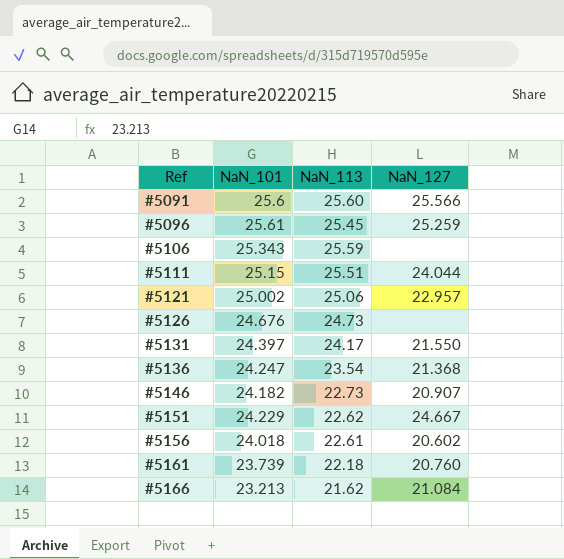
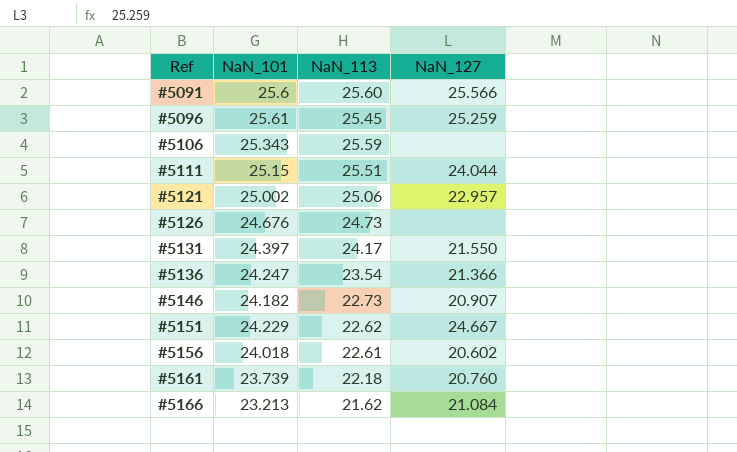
#5136 | NaN_127: 21.368 -> 21.366

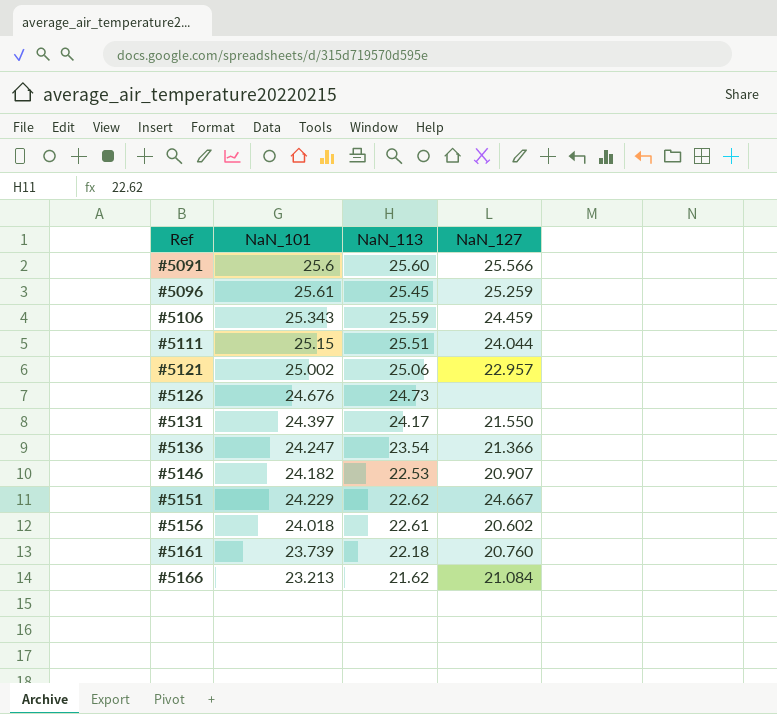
#5106 | NaN_127: none -> 24.459
#5146 | NaN_113: 22.73 -> 22.53

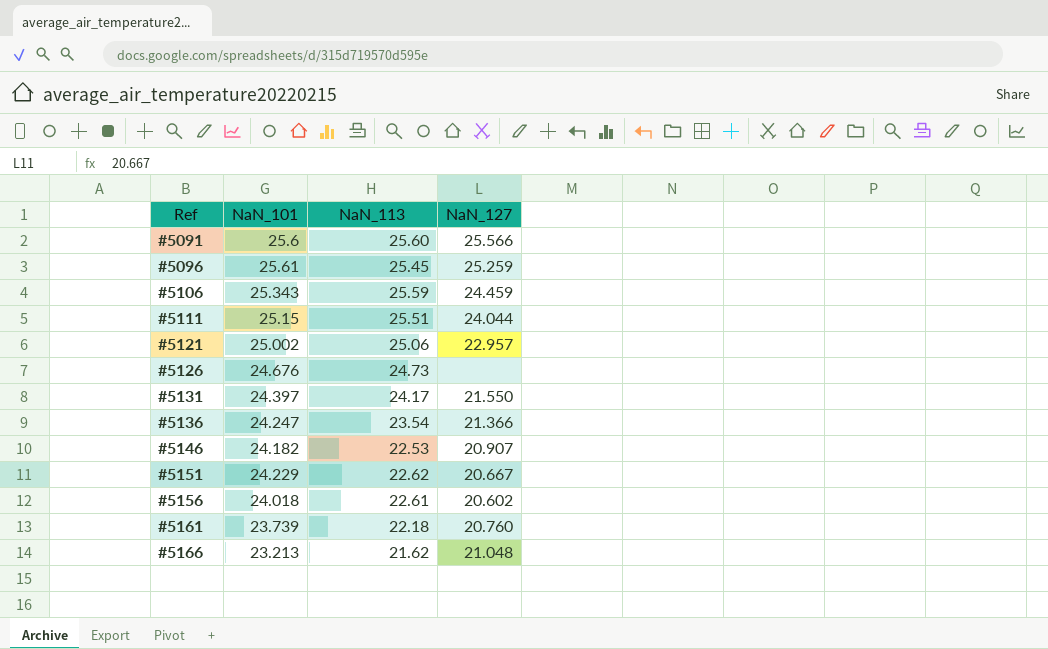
#5151 | NaN_127: 24.667 -> 20.667
#5166 | NaN_127: 21.084 -> 21.048

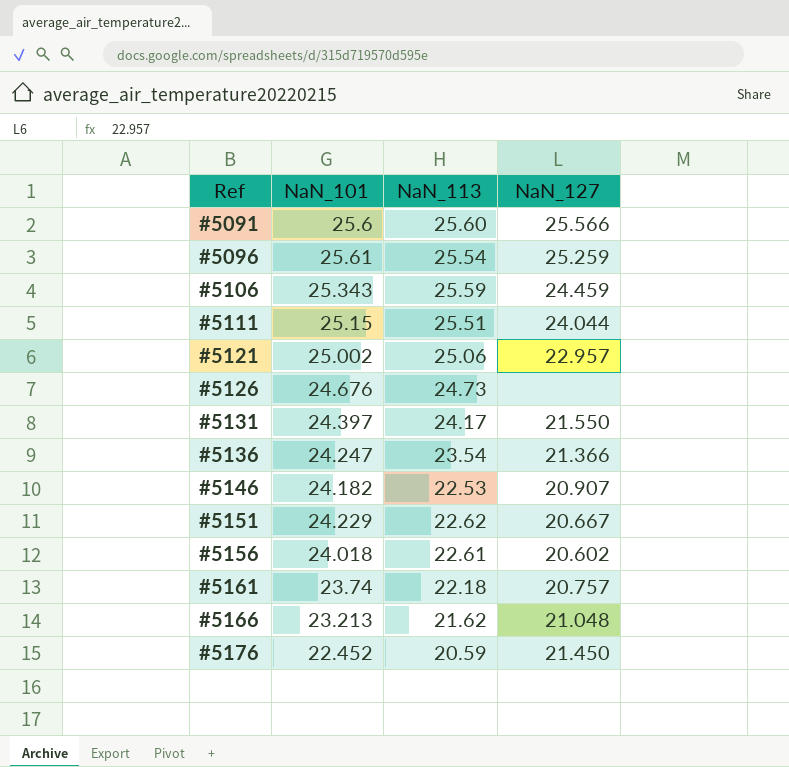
#5096 | NaN_113: 25.45 -> 25.54
#5161 | NaN_101: 23.739 -> 23.74
#5161 | NaN_127: 20.760 -> 20.757
row #5176: none -> 22.452 | 20.59 | 21.450

